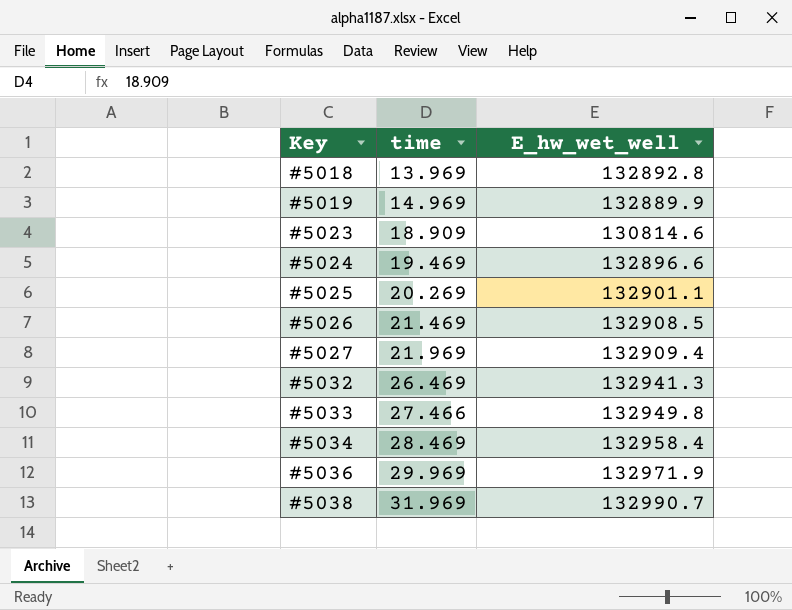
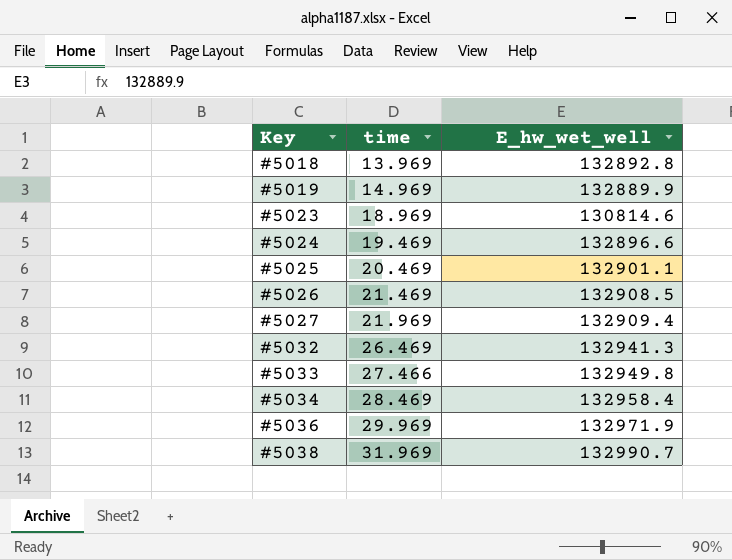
#5023 | time: 18.909 -> 18.969
#5025 | time: 20.269 -> 20.469

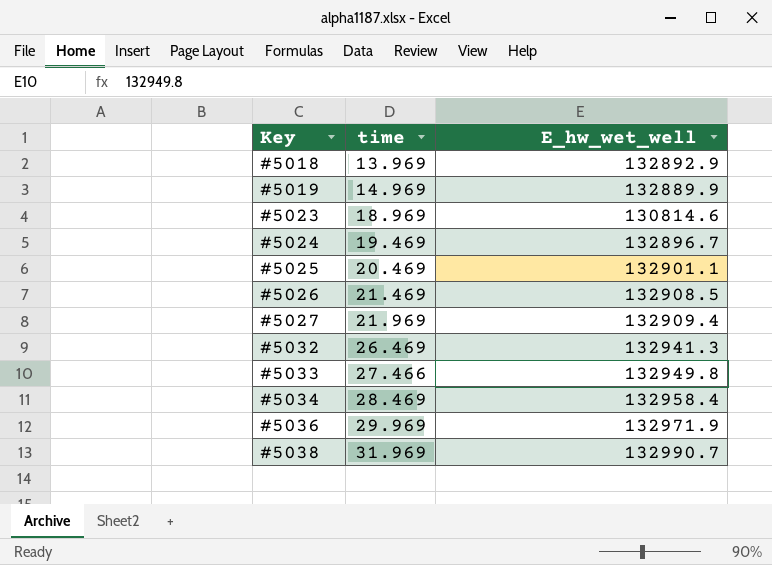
#5018 | E_hw_wet_well: 132892.8 -> 132892.9
#5024 | E_hw_wet_well: 132896.6 -> 132896.7

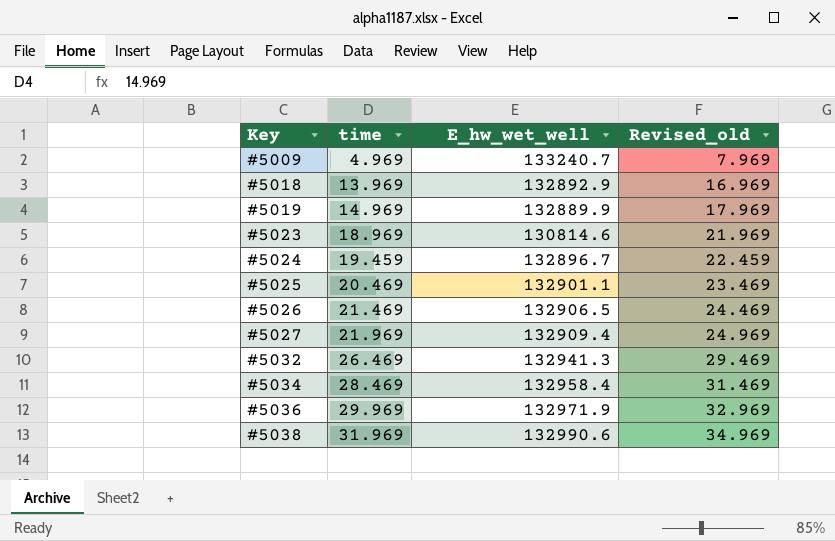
column Revised_old | formula: none -> [time] + 3
row #5033: 27.466 | 132949.8 -> none
row #5009: none -> 4.969 | 133240.7 | 7.969
#5024 | time: 19.469 -> 19.459
#5026 | E_hw_wet_well: 132908.5 -> 132906.5
#5038 | E_hw_wet_well: 132990.7 -> 132990.6

